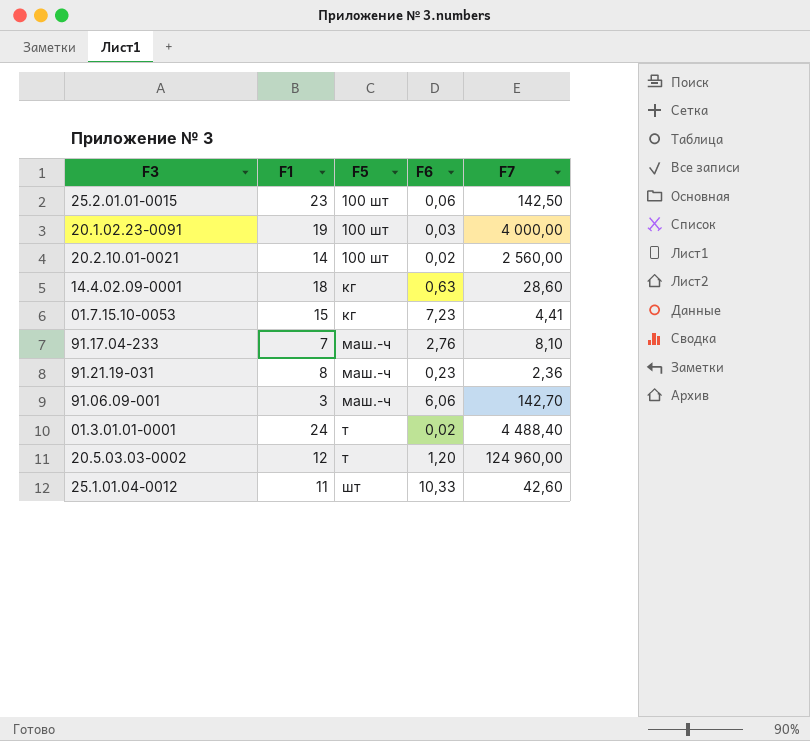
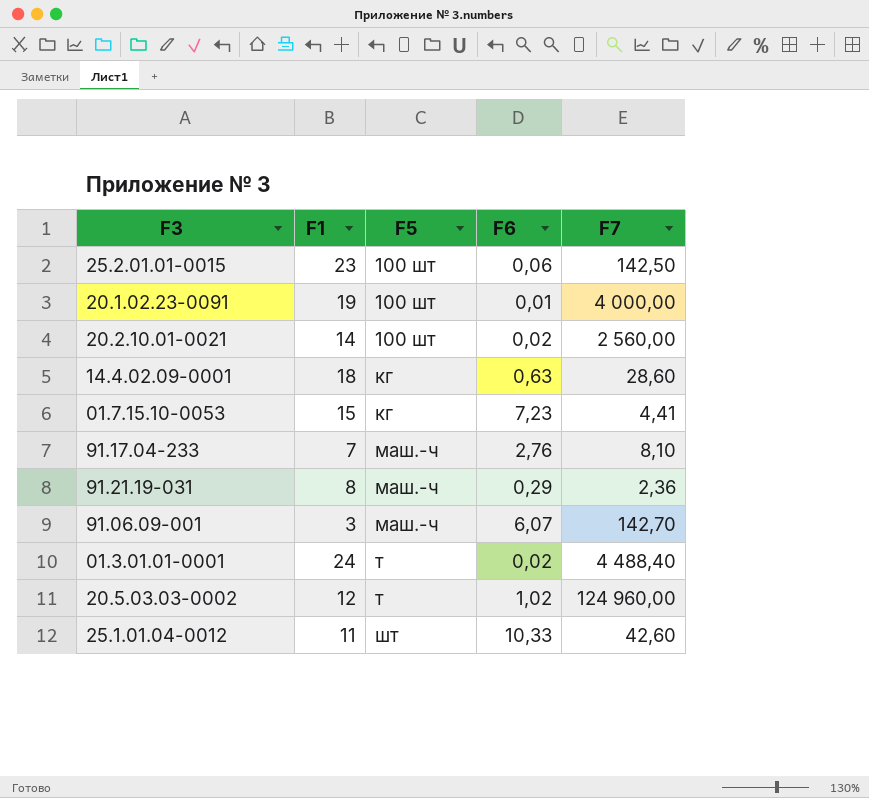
20.1.02.23-0091 | F6: 0,03 -> 0,01
91.21.19-031 | F6: 0,23 -> 0,29
91.06.09-001 | F6: 6,06 -> 6,07
20.5.03.03-0002 | F6: 1,20 -> 1,02

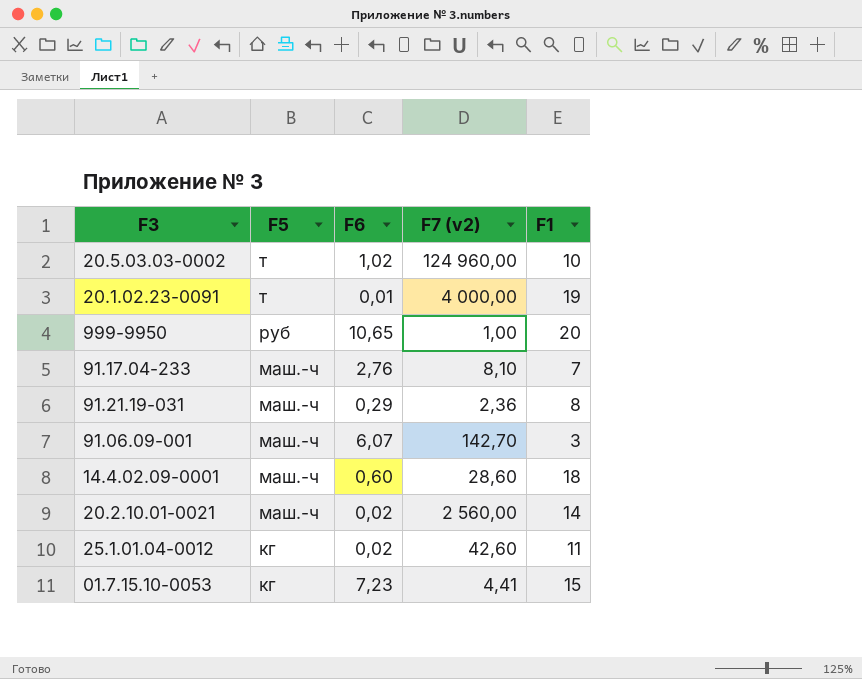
row order: F5 ascending -> F5 descending
column name: F7 -> F7 (v2)
column F1 | position: 2 -> 5
row 25.2.01.01-0015: 23 | 100 шт | 0,06 | 142,50 -> none
row 01.3.01.01-0001: 24 | т | 0,02 | 4 488,40 -> none
20.5.03.03-0002 | F1: 12 -> 10
20.1.02.23-0091 | F5: 100 шт -> т
row 999-9950: none -> руб | 10,65 | 1,00 | 20
14.4.02.09-0001 | F5: кг -> маш.-ч
14.4.02.09-0001 | F6: 0,63 -> 0,60
20.2.10.01-0021 | F5: 100 шт -> маш.-ч
25.1.01.04-0012 | F5: шт -> кг
25.1.01.04-0012 | F6: 10,33 -> 0,02

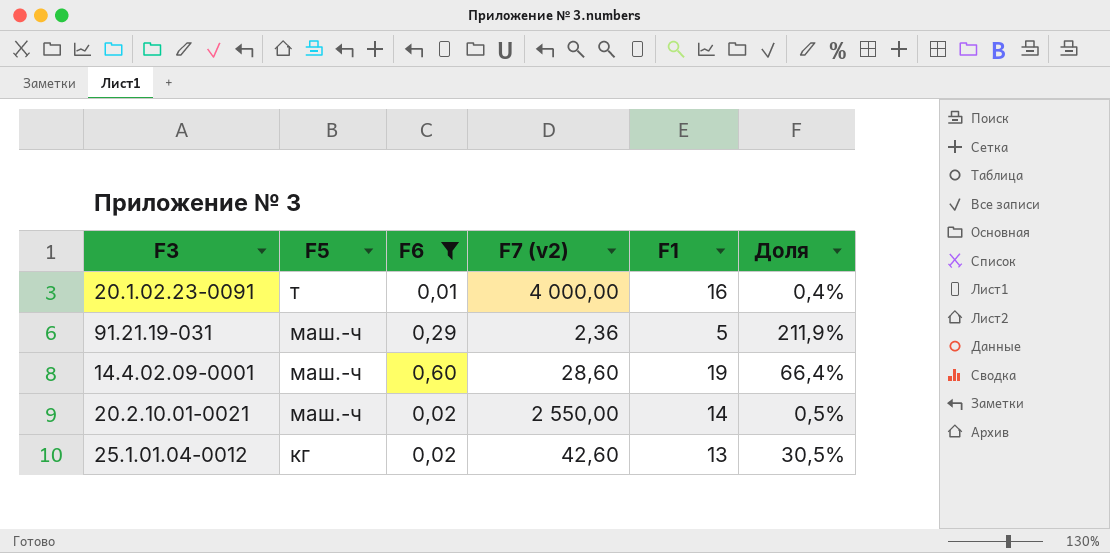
filter: none -> F6 <= 0,60
column Доля | formula: none -> [F1] / [F7 (v2)]
20.1.02.23-0091 | F1: 19 -> 16
91.21.19-031 | F1: 8 -> 5
14.4.02.09-0001 | F1: 18 -> 19
20.2.10.01-0021 | F7 (v2): 2 560,00 -> 2 550,00
25.1.01.04-0012 | F1: 11 -> 13

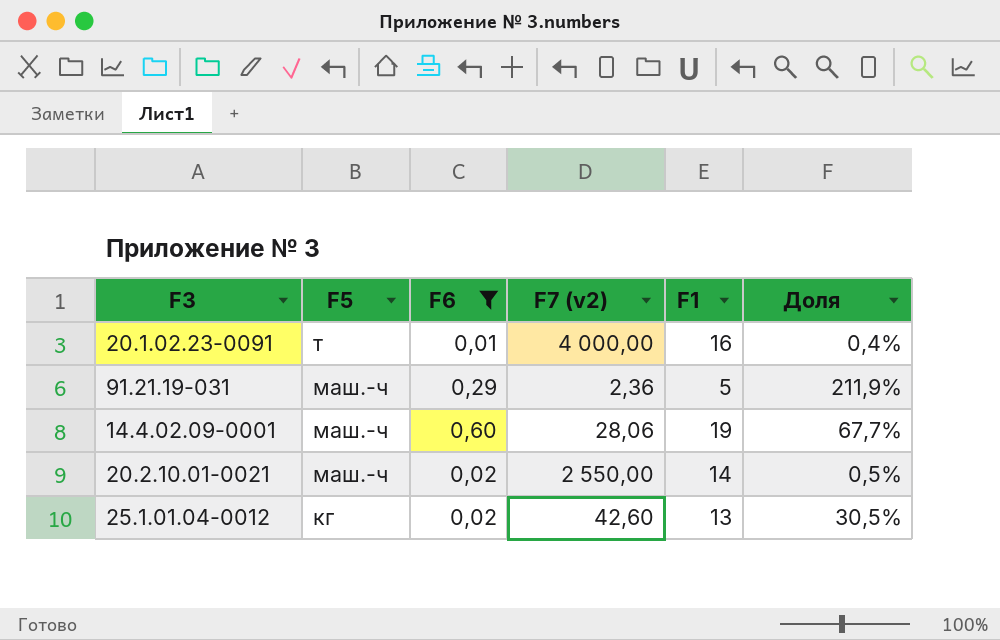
14.4.02.09-0001 | F7 (v2): 28,60 -> 28,06
14.4.02.09-0001 | Доля: 66,4% -> 67,7%

